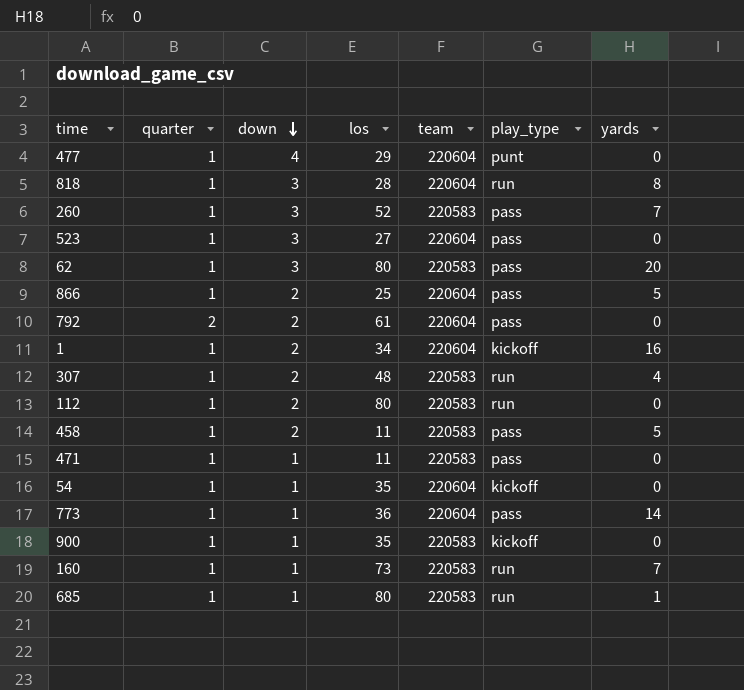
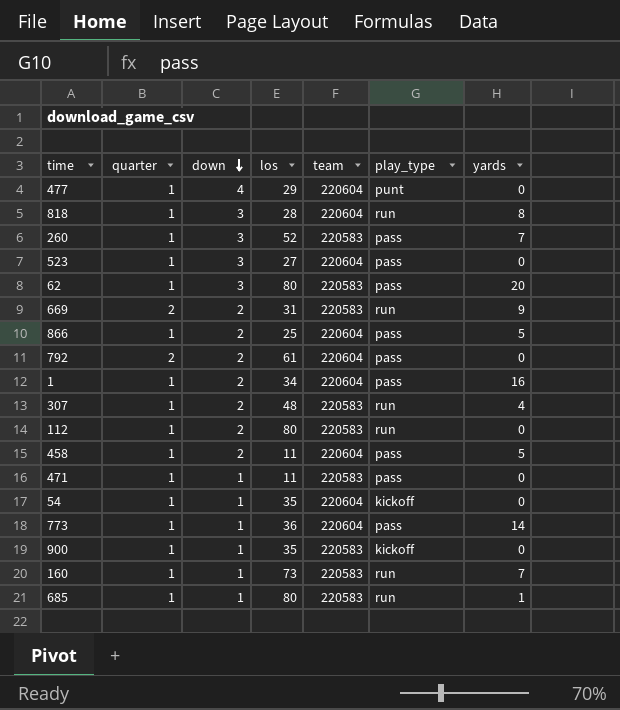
row 669: none -> 2 | 2 | 31 | 220583 | run | 9
1 | play_type: kickoff -> pass
458 | team: 220583 -> 220604

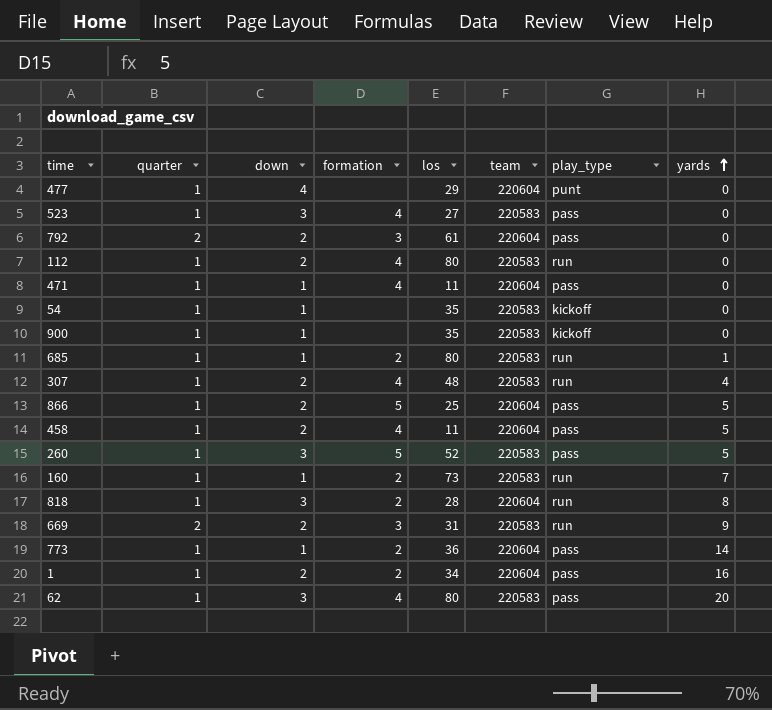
row order: down descending -> yards ascending
column formation | position: none -> 4
523 | team: 220604 -> 220583
471 | team: 220583 -> 220604
54 | team: 220604 -> 220583
260 | yards: 7 -> 5

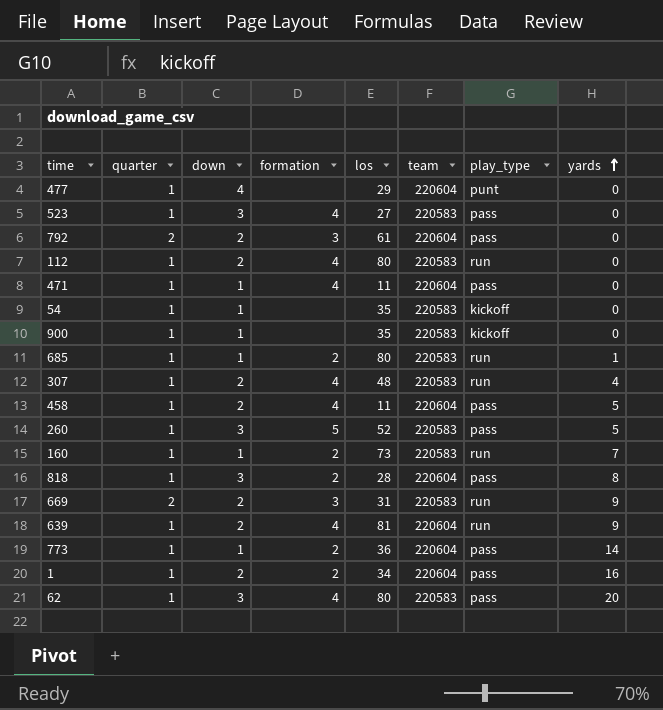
row 866: 1 | 2 | 5 | 25 | 220604 | pass | 5 -> none
818 | play_type: run -> pass
row 639: none -> 1 | 2 | 4 | 81 | 220604 | run | 9

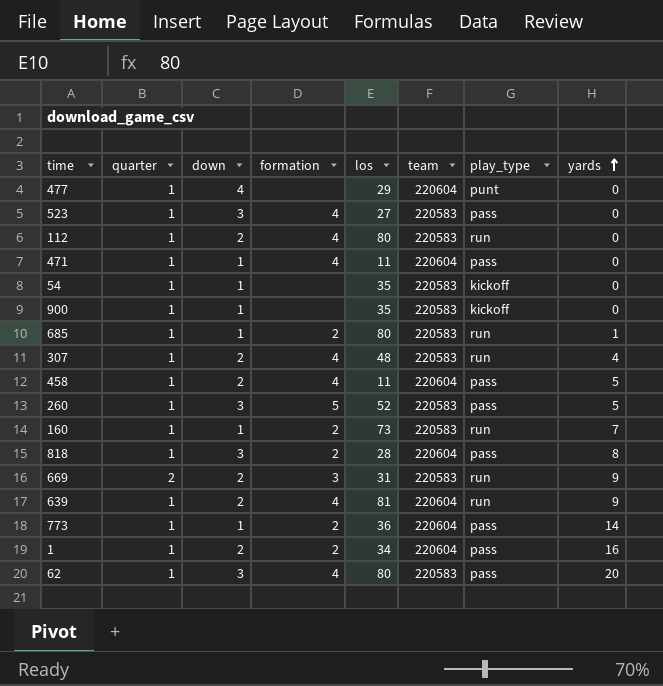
row 792: 2 | 2 | 3 | 61 | 220604 | pass | 0 -> none

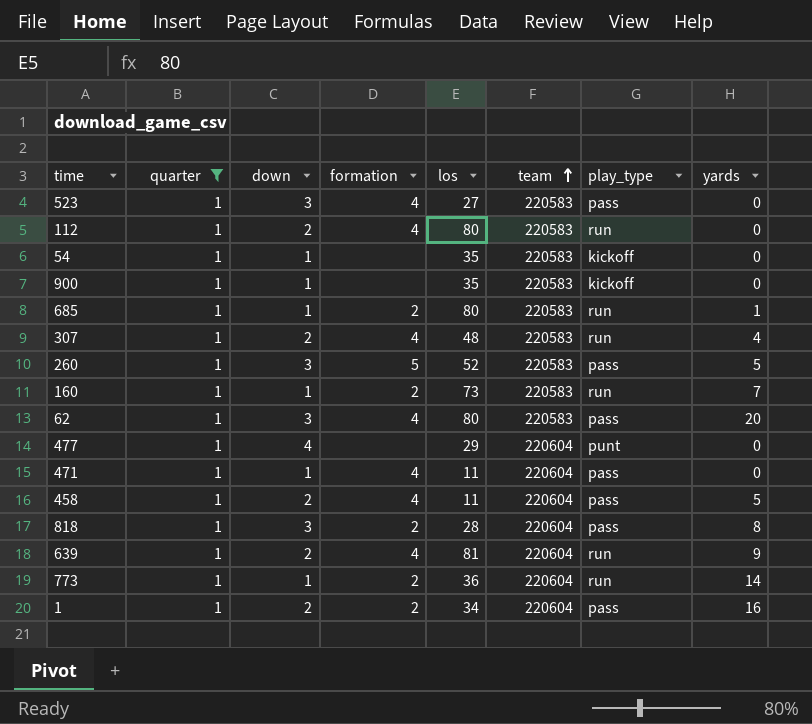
filter: none -> quarter = 1
row order: yards ascending -> team ascending
773 | play_type: pass -> run

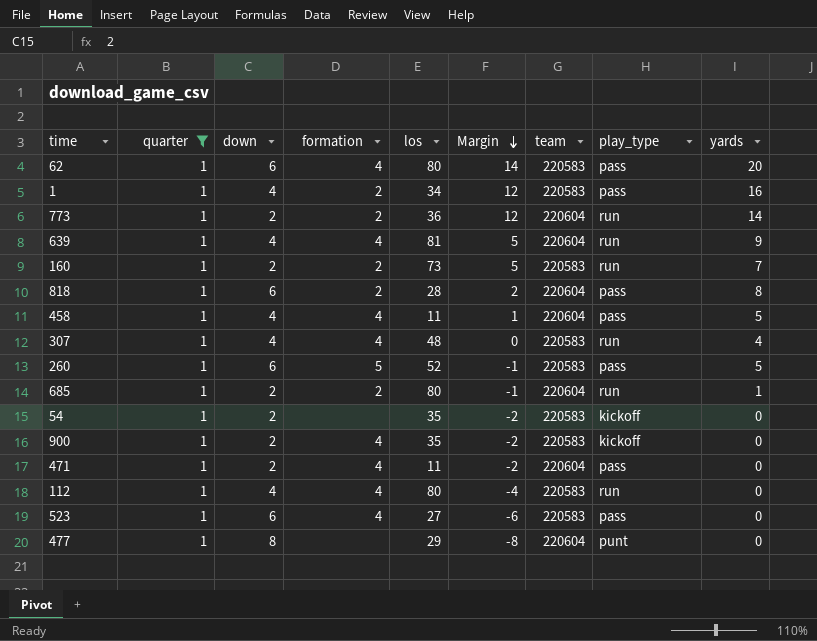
row order: team ascending -> Margin descending
column Margin | formula: none -> [yards] - [down]
62 | down: 3 -> 6
1 | down: 2 -> 4
1 | team: 220604 -> 220583
773 | down: 1 -> 2
639 | down: 2 -> 4
160 | down: 1 -> 2
818 | down: 3 -> 6
458 | down: 2 -> 4
307 | down: 2 -> 4
260 | down: 3 -> 6
685 | down: 1 -> 2
685 | team: 220583 -> 220604
54 | down: 1 -> 2
900 | down: 1 -> 2
900 | formation: none -> 4
471 | down: 1 -> 2
112 | down: 2 -> 4
523 | down: 3 -> 6
477 | down: 4 -> 8

